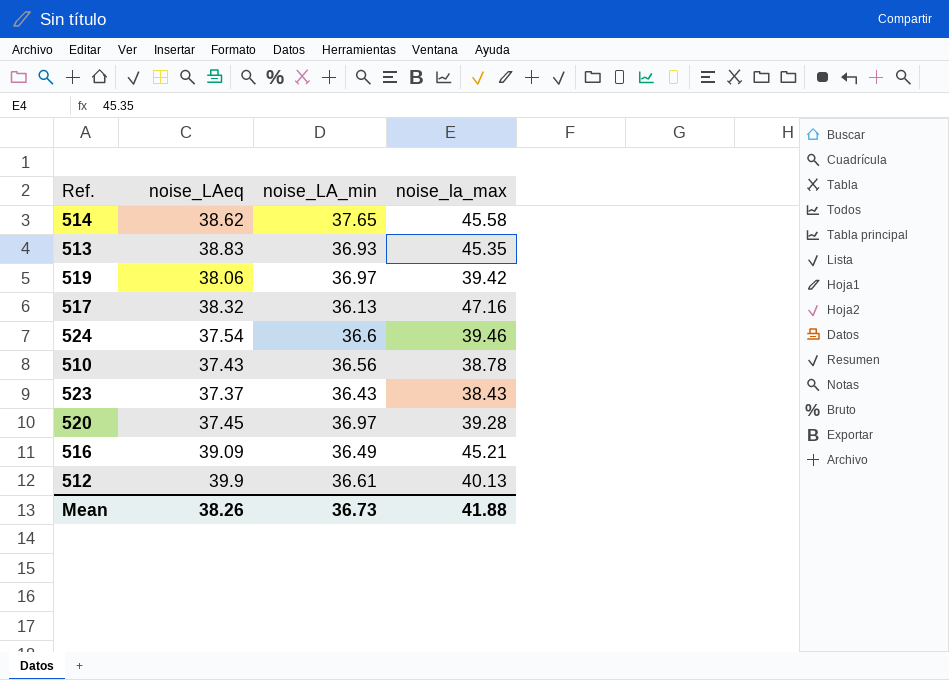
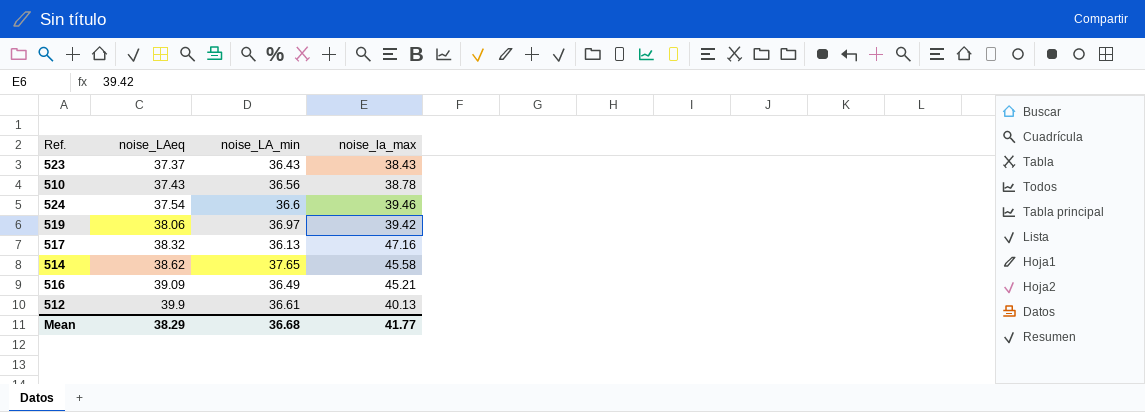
row order: none -> noise_LAeq ascending
row 513: 38.83 | 36.93 | 45.35 -> none
row 520: 37.45 | 36.97 | 39.28 -> none
Mean | noise_LAeq: 38.26 -> 38.29
Mean | noise_LA_min: 36.73 -> 36.68
Mean | noise_la_max: 41.88 -> 41.77

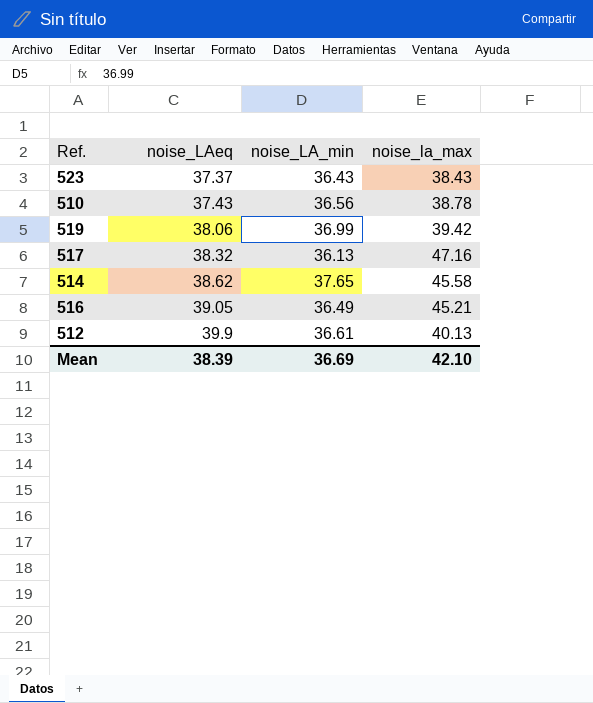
row 524: 37.54 | 36.6 | 39.46 -> none
519 | noise_LA_min: 36.97 -> 36.99
516 | noise_LAeq: 39.09 -> 39.05
Mean | noise_LAeq: 38.29 -> 38.39
Mean | noise_LA_min: 36.68 -> 36.69
Mean | noise_la_max: 41.77 -> 42.10

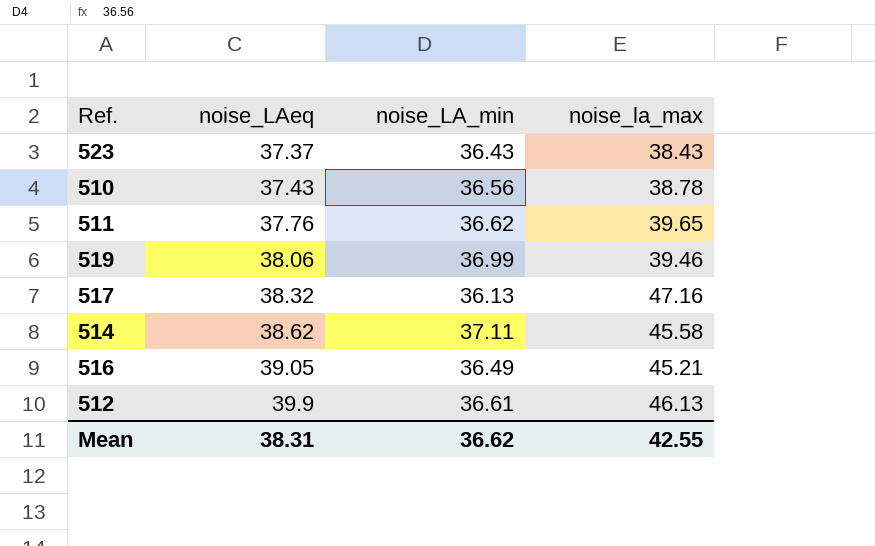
row 511: none -> 37.76 | 36.62 | 39.65
519 | noise_la_max: 39.42 -> 39.46
514 | noise_LA_min: 37.65 -> 37.11
512 | noise_la_max: 40.13 -> 46.13
Mean | noise_LAeq: 38.39 -> 38.31
Mean | noise_LA_min: 36.69 -> 36.62
Mean | noise_la_max: 42.10 -> 42.55

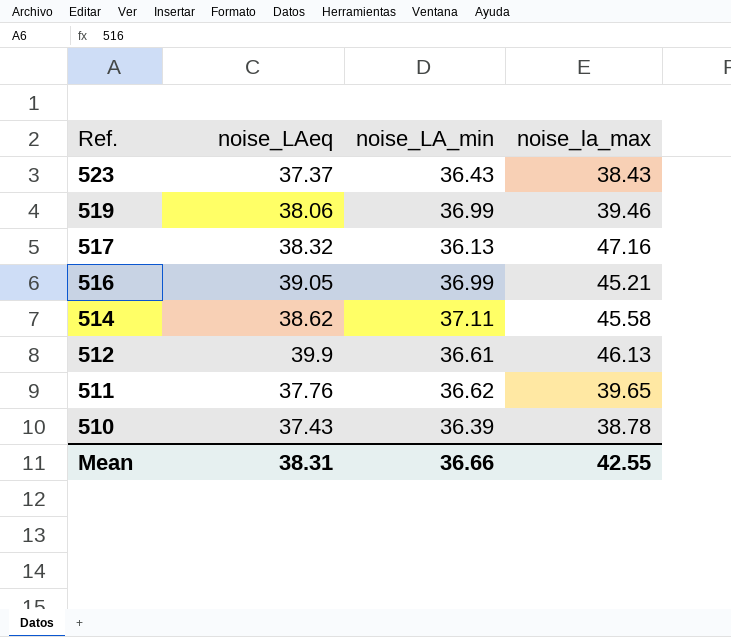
row order: noise_LAeq ascending -> Ref. descending
516 | noise_LA_min: 36.49 -> 36.99
510 | noise_LA_min: 36.56 -> 36.39
Mean | noise_LA_min: 36.62 -> 36.66

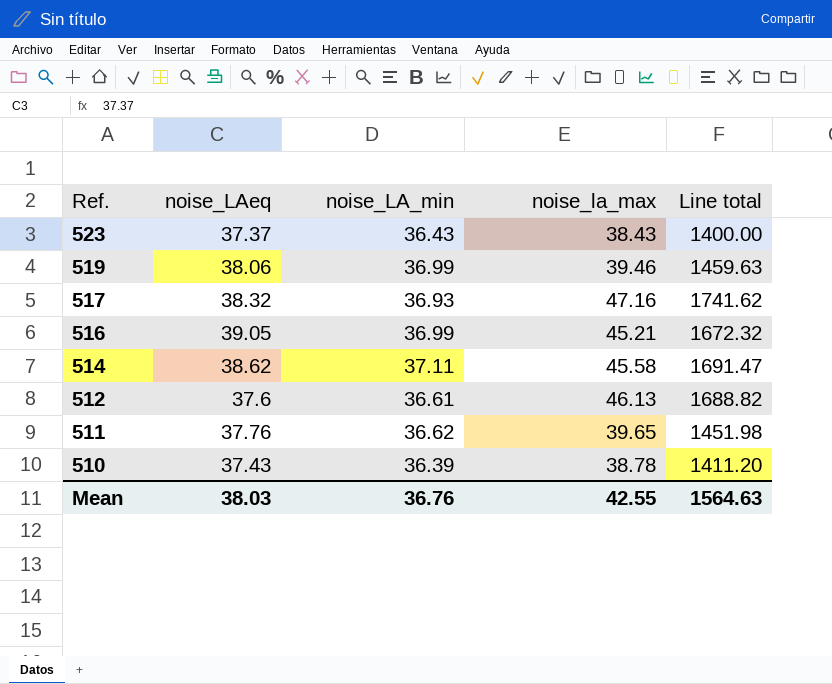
column Line total | formula: none -> [noise_LA_min] * [noise_la_max]
517 | noise_LA_min: 36.13 -> 36.93
512 | noise_LAeq: 39.9 -> 37.6
Mean | noise_LAeq: 38.31 -> 38.03
Mean | noise_LA_min: 36.66 -> 36.76

